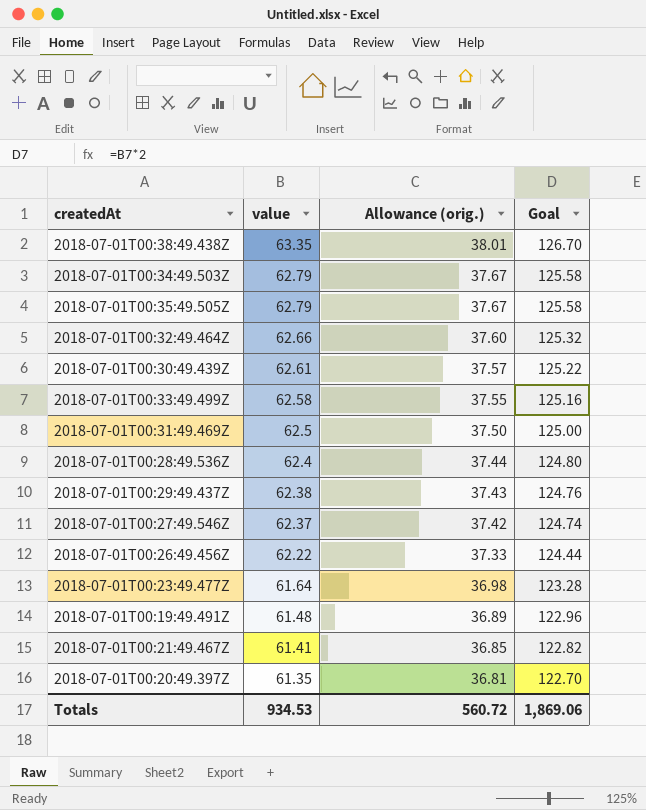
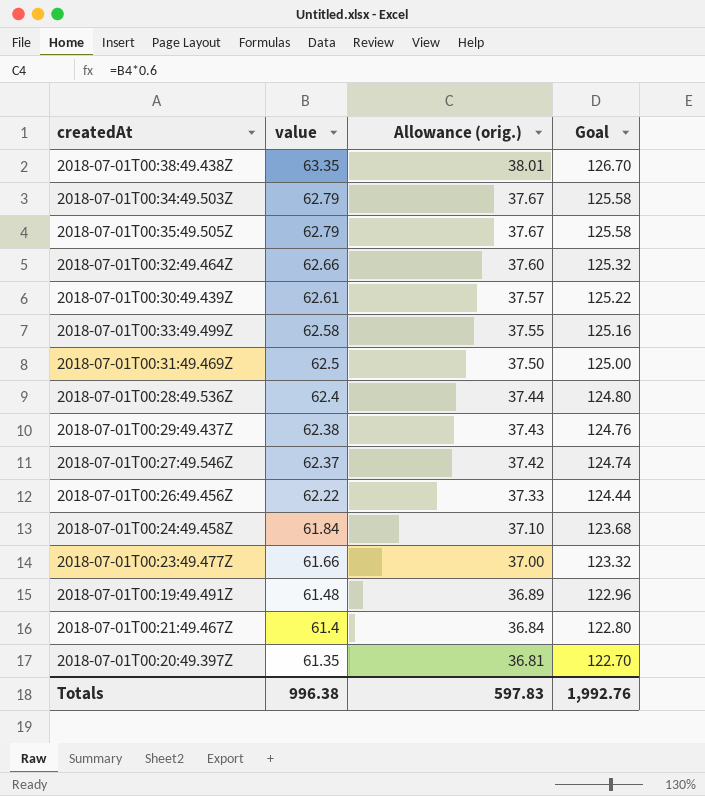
row 2018-07-01T00:24:49.458Z: none -> 61.84 | 37.10 | 123.68
2018-07-01T00:23:49.477Z | value: 61.64 -> 61.66
2018-07-01T00:23:49.477Z | Allowance (orig.): 36.98 -> 37.00
2018-07-01T00:23:49.477Z | Goal: 123.28 -> 123.32
2018-07-01T00:21:49.467Z | value: 61.41 -> 61.4
2018-07-01T00:21:49.467Z | Allowance (orig.): 36.85 -> 36.84
2018-07-01T00:21:49.467Z | Goal: 122.82 -> 122.80
Totals | value: 934.53 -> 996.38
Totals | Allowance (orig.): 560.72 -> 597.83
Totals | Goal: 1,869.06 -> 1,992.76

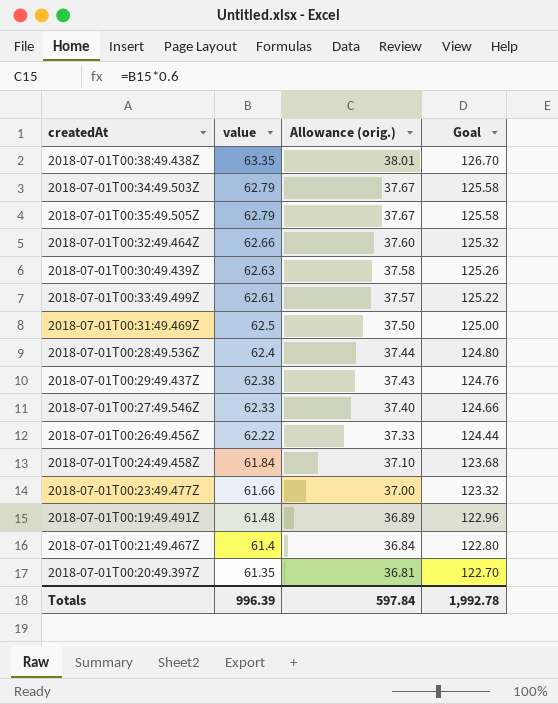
2018-07-01T00:30:49.439Z | value: 62.61 -> 62.63
2018-07-01T00:30:49.439Z | Allowance (orig.): 37.57 -> 37.58
2018-07-01T00:30:49.439Z | Goal: 125.22 -> 125.26
2018-07-01T00:33:49.499Z | value: 62.58 -> 62.61
2018-07-01T00:33:49.499Z | Allowance (orig.): 37.55 -> 37.57
2018-07-01T00:33:49.499Z | Goal: 125.16 -> 125.22
2018-07-01T00:27:49.546Z | value: 62.37 -> 62.33
2018-07-01T00:27:49.546Z | Allowance (orig.): 37.42 -> 37.40
2018-07-01T00:27:49.546Z | Goal: 124.74 -> 124.66
Totals | value: 996.38 -> 996.39
Totals | Allowance (orig.): 597.83 -> 597.84
Totals | Goal: 1,992.76 -> 1,992.78

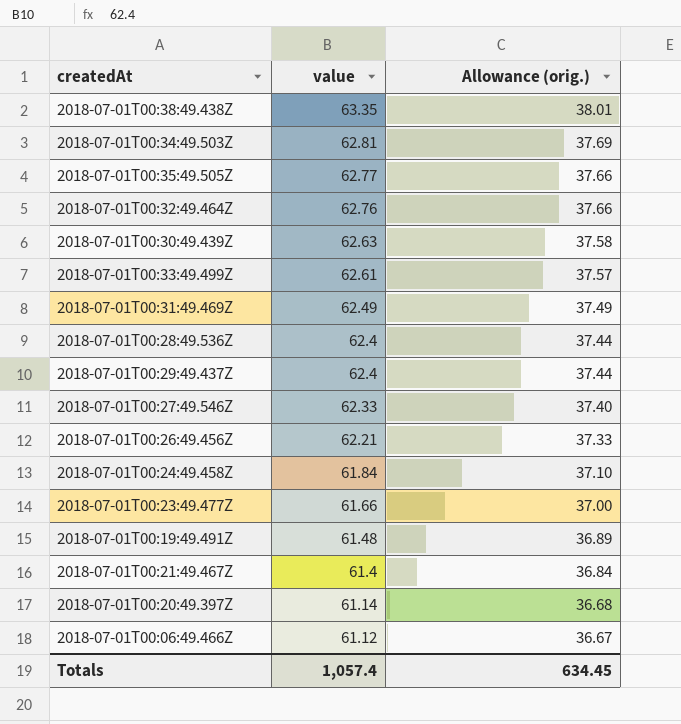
column Goal | formula: [value] * 2 -> none
2018-07-01T00:34:49.503Z | value: 62.79 -> 62.81
2018-07-01T00:34:49.503Z | Allowance (orig.): 37.67 -> 37.69
2018-07-01T00:35:49.505Z | value: 62.79 -> 62.77
2018-07-01T00:35:49.505Z | Allowance (orig.): 37.67 -> 37.66
2018-07-01T00:32:49.464Z | value: 62.66 -> 62.76
2018-07-01T00:32:49.464Z | Allowance (orig.): 37.60 -> 37.66
2018-07-01T00:31:49.469Z | value: 62.5 -> 62.49
2018-07-01T00:31:49.469Z | Allowance (orig.): 37.50 -> 37.49
2018-07-01T00:29:49.437Z | value: 62.38 -> 62.4
2018-07-01T00:29:49.437Z | Allowance (orig.): 37.43 -> 37.44
2018-07-01T00:26:49.456Z | value: 62.22 -> 62.21
2018-07-01T00:20:49.397Z | value: 61.35 -> 61.14
2018-07-01T00:20:49.397Z | Allowance (orig.): 36.81 -> 36.68
row 2018-07-01T00:06:49.466Z: none -> 61.12 | 36.67
Totals | value: 996.39 -> 1,057.4
Totals | Allowance (orig.): 597.84 -> 634.45

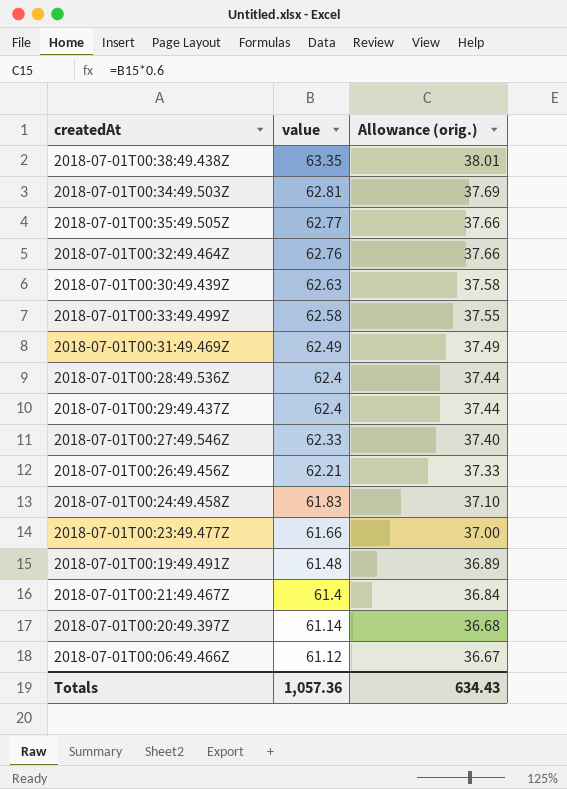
2018-07-01T00:33:49.499Z | value: 62.61 -> 62.58
2018-07-01T00:33:49.499Z | Allowance (orig.): 37.57 -> 37.55
2018-07-01T00:24:49.458Z | value: 61.84 -> 61.83
Totals | value: 1,057.4 -> 1,057.36
Totals | Allowance (orig.): 634.45 -> 634.43

